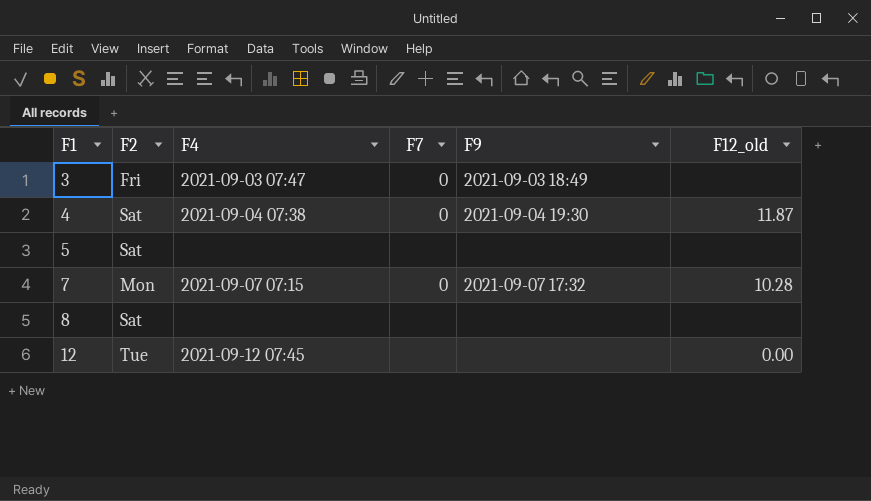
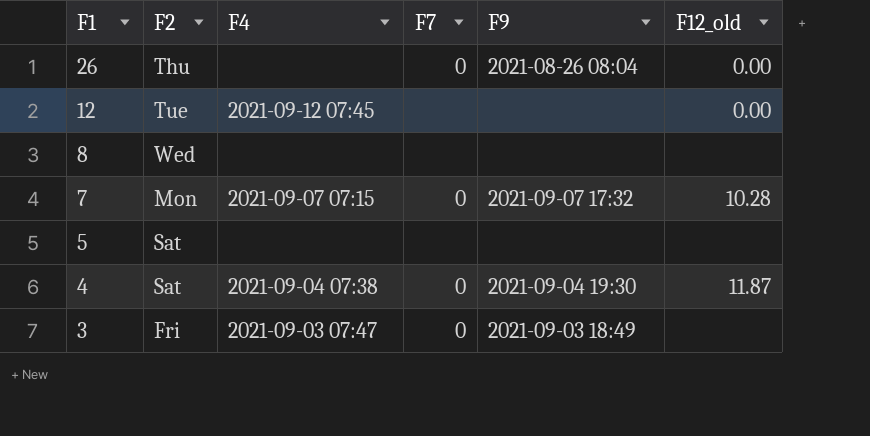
row order: F1 ascending -> F1 descending
row 26: none -> Thu | none | 0 | 2021-08-26 08:04 | 0.00
8 | F2: Sat -> Wed

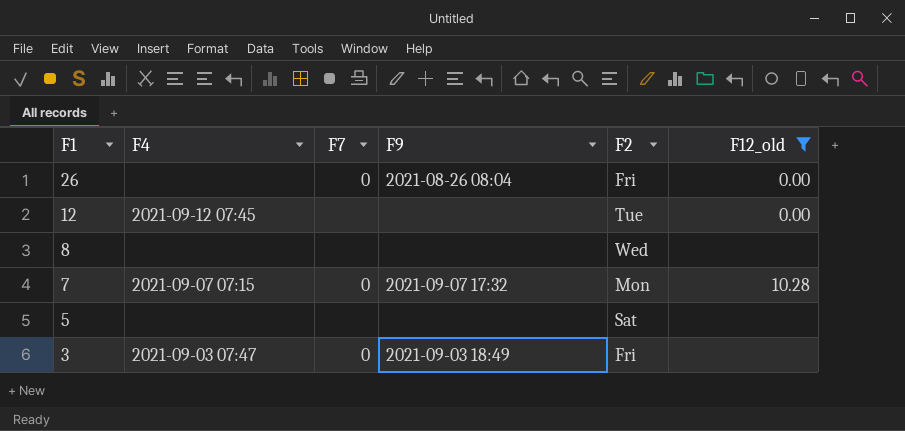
filter: none -> F12_old != 11.87
column F2 | position: 2 -> 5
26 | F2: Thu -> Fri

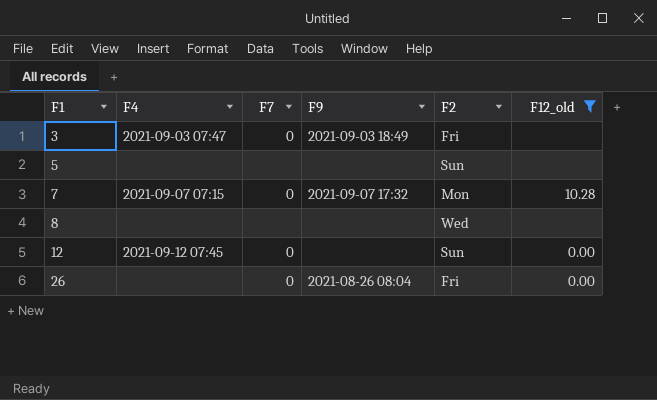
row order: F1 descending -> F1 ascending
5 | F2: Sat -> Sun
12 | F7: none -> 0
12 | F2: Tue -> Sun

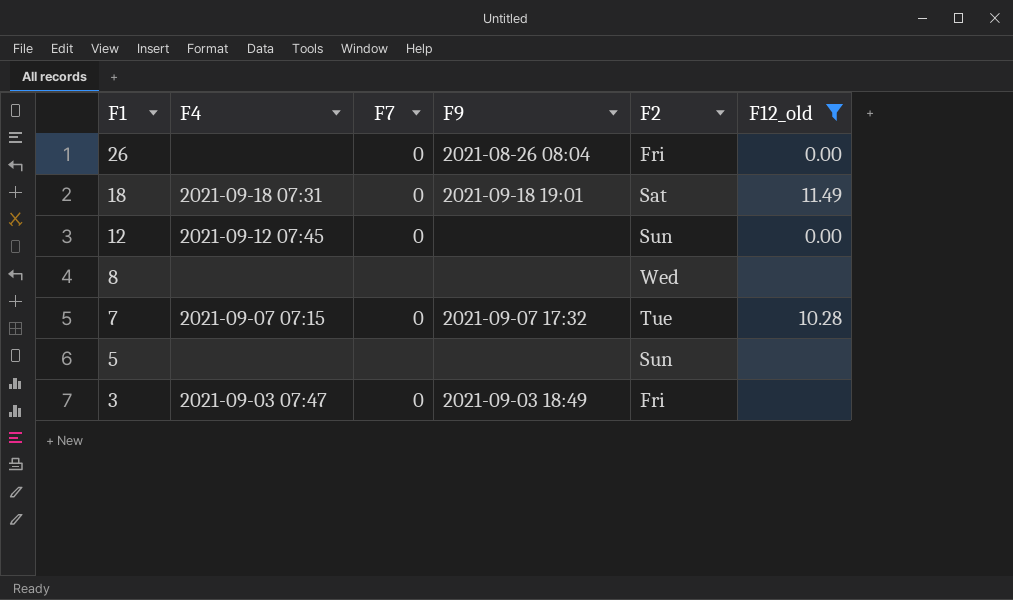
row order: F1 ascending -> F1 descending
row 18: none -> 2021-09-18 07:31 | 0 | 2021-09-18 19:01 | Sat | 11.49
7 | F2: Mon -> Tue

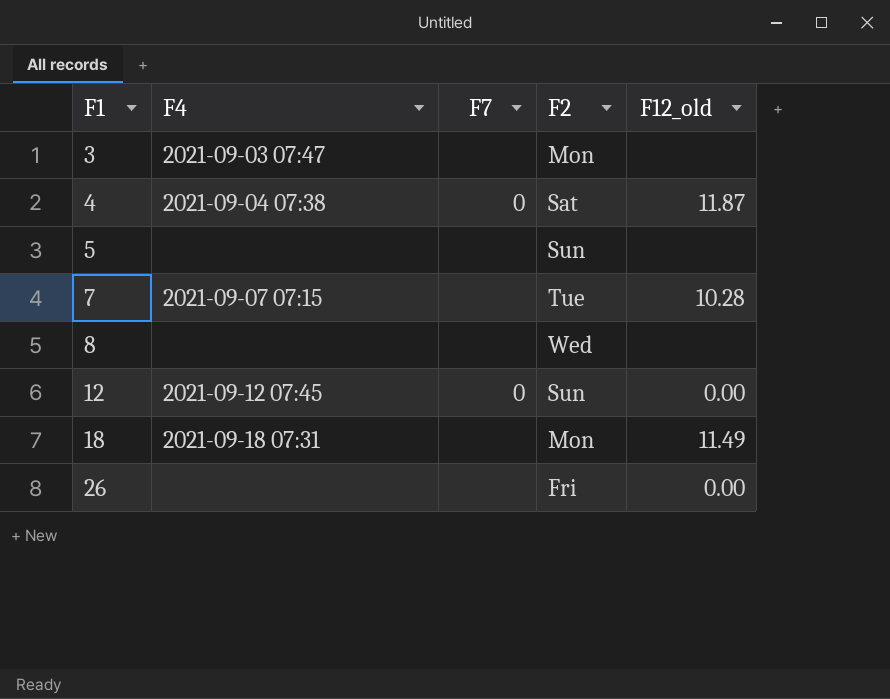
filter: F12_old != 11.87 -> none
row order: F1 descending -> F1 ascending
column F9 | position: 4 -> none
3 | F7: 0 -> none
3 | F2: Fri -> Mon
7 | F7: 0 -> none
18 | F7: 0 -> none
18 | F2: Sat -> Mon
26 | F7: 0 -> none

